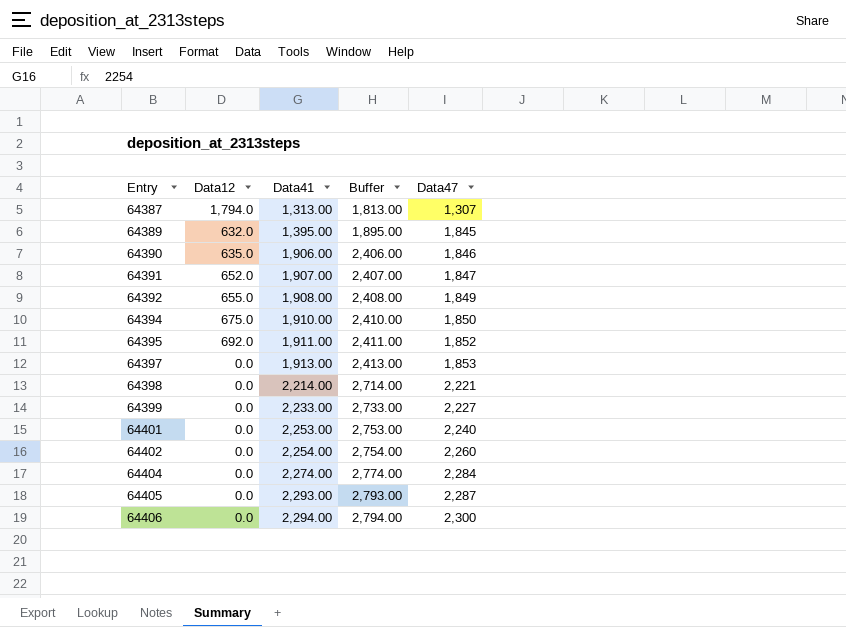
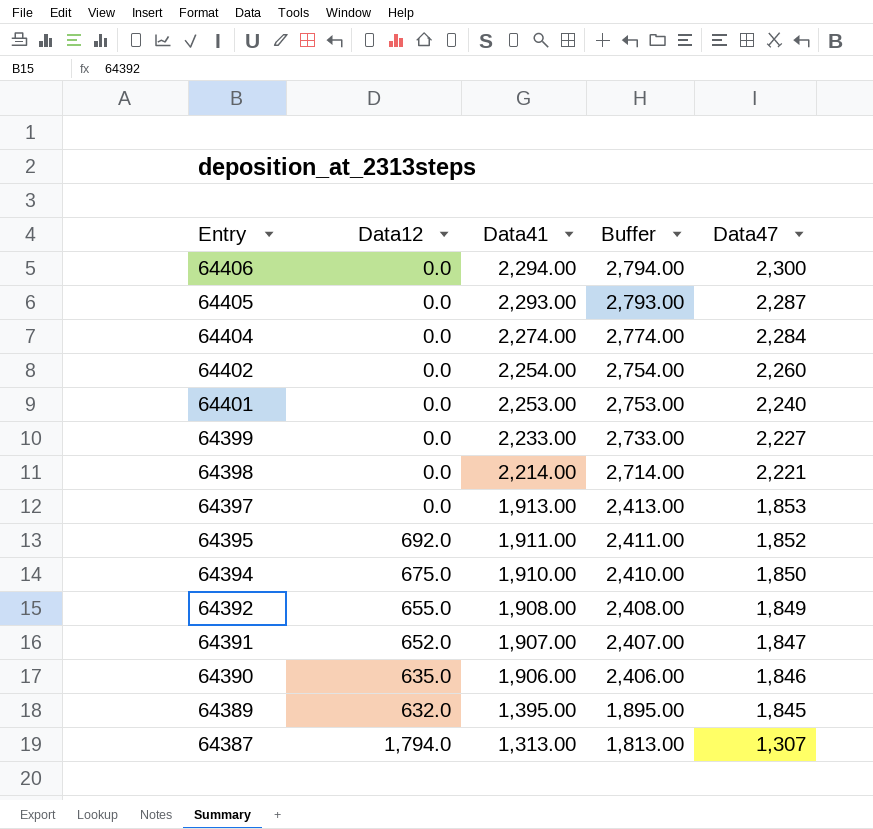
row order: Entry ascending -> Entry descending

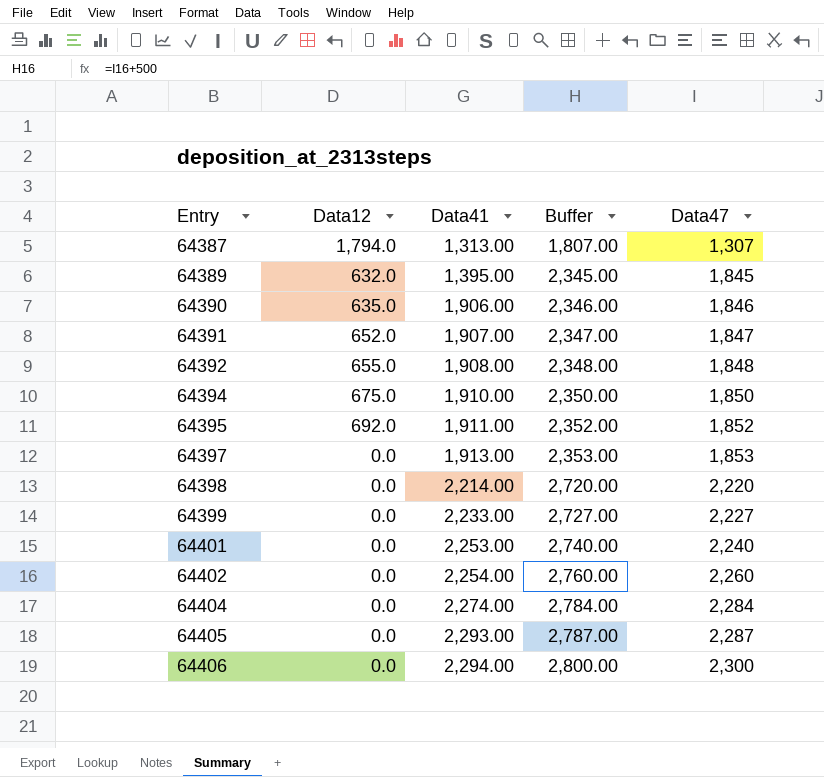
row order: Entry descending -> Entry ascending
column Buffer | formula: [Data41] + 500 -> [Data47] + 500
64392 | Data47: 1,849 -> 1,848
64398 | Data47: 2,221 -> 2,220

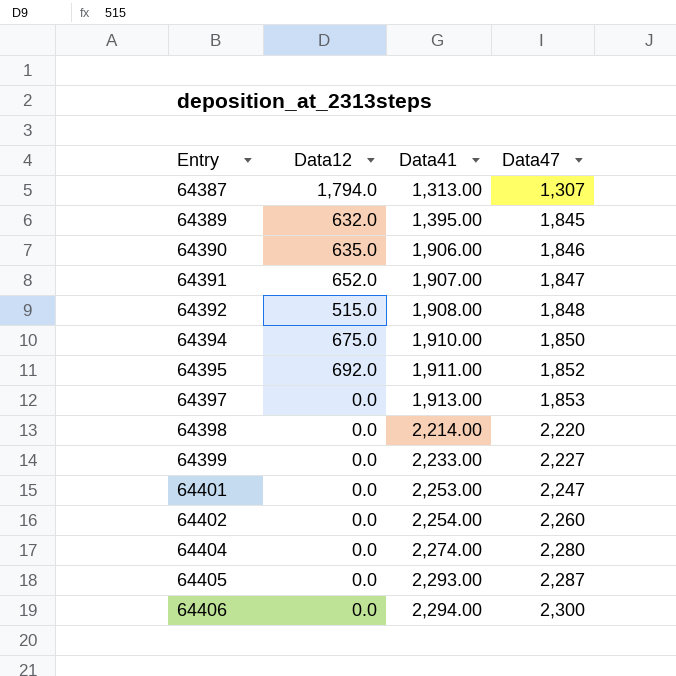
column Buffer | formula: [Data47] + 500 -> none
64392 | Data12: 655.0 -> 515.0
64401 | Data47: 2,240 -> 2,247
64404 | Data47: 2,284 -> 2,280

